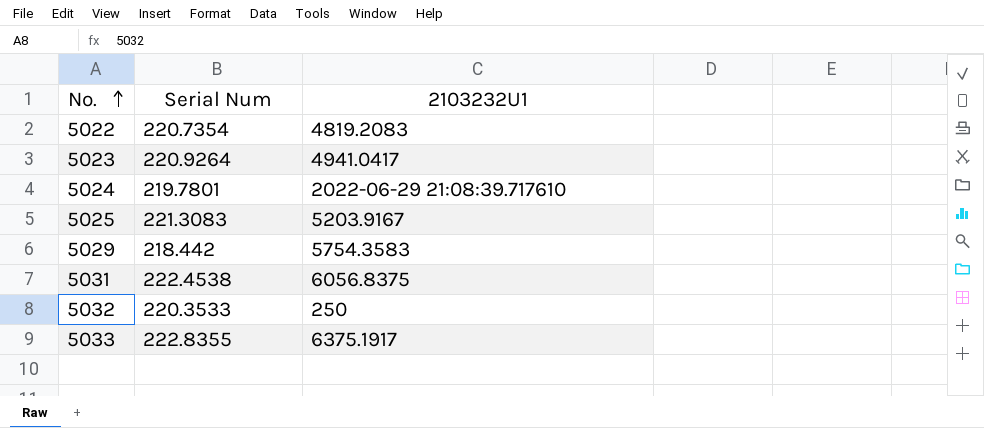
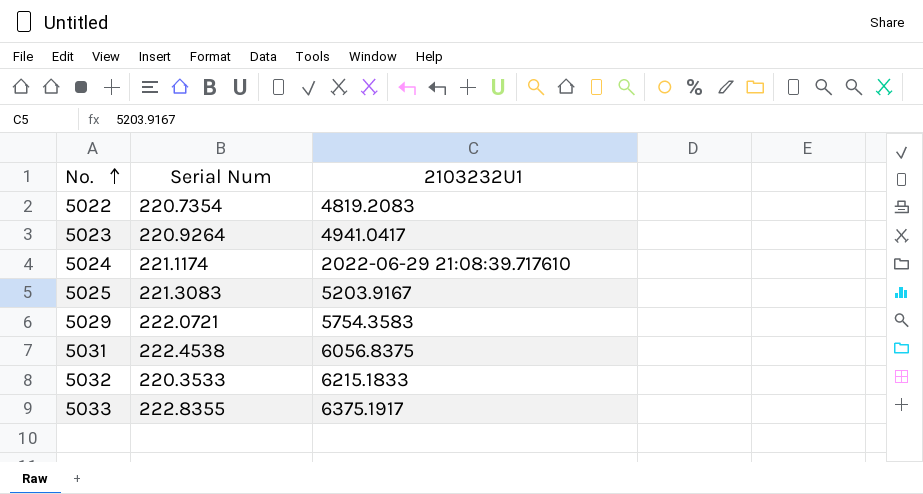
5024 | Serial Num: 219.7801 -> 221.1174
5029 | Serial Num: 218.442 -> 222.0721
5032 | 2103232U1: 250 -> 6215.1833

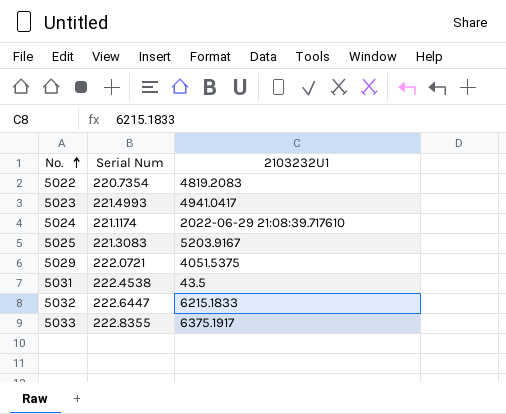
5023 | Serial Num: 220.9264 -> 221.4993
5029 | 2103232U1: 5754.3583 -> 4051.5375
5031 | 2103232U1: 6056.8375 -> 43.5
5032 | Serial Num: 220.3533 -> 222.6447

